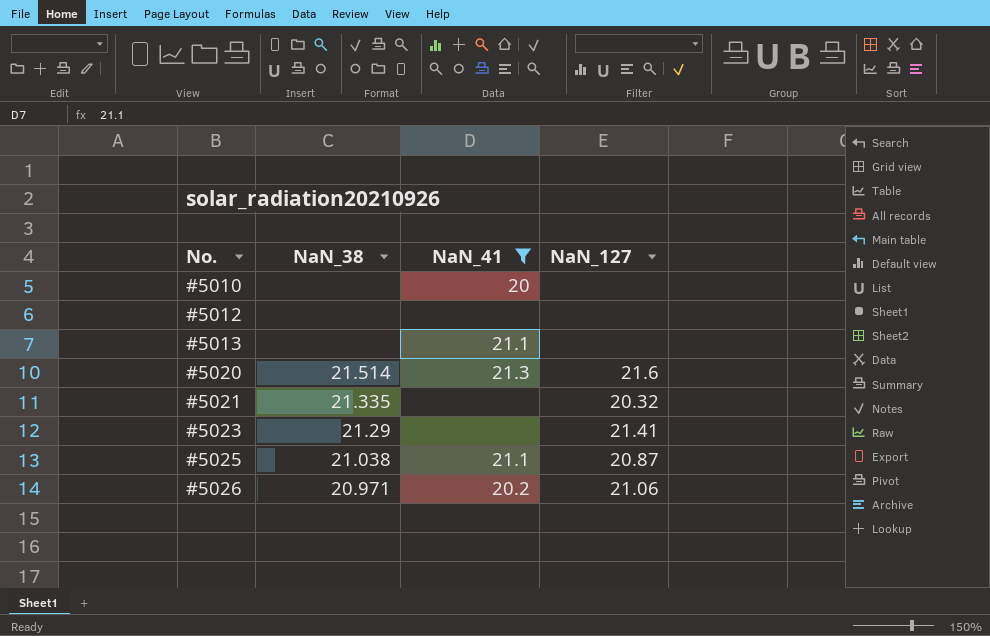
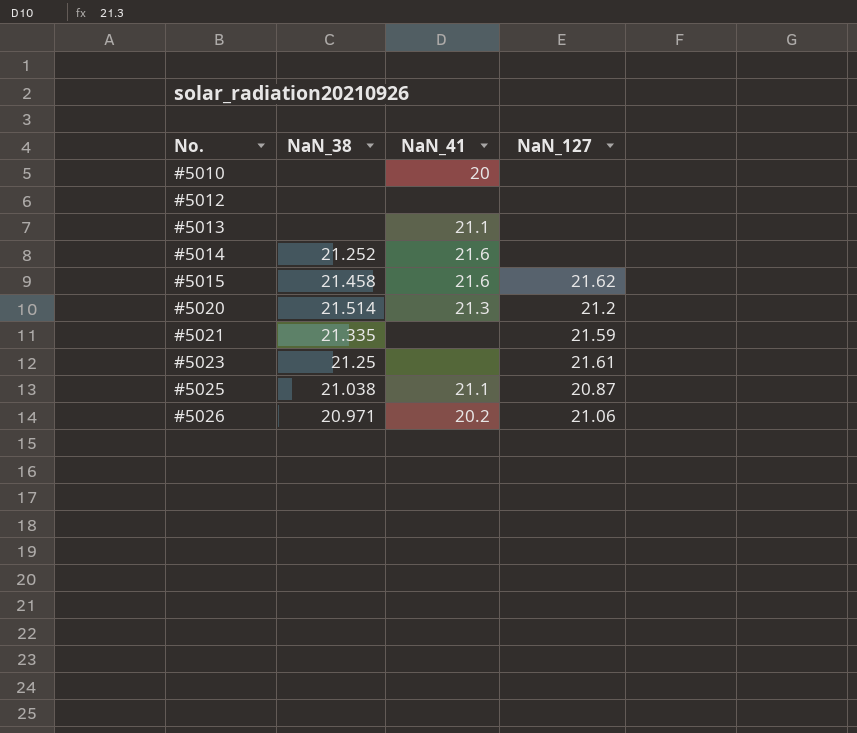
filter: NaN_41 != 21.6 -> none
#5020 | NaN_127: 21.6 -> 21.2
#5021 | NaN_127: 20.32 -> 21.59
#5023 | NaN_38: 21.29 -> 21.25
#5023 | NaN_127: 21.41 -> 21.61

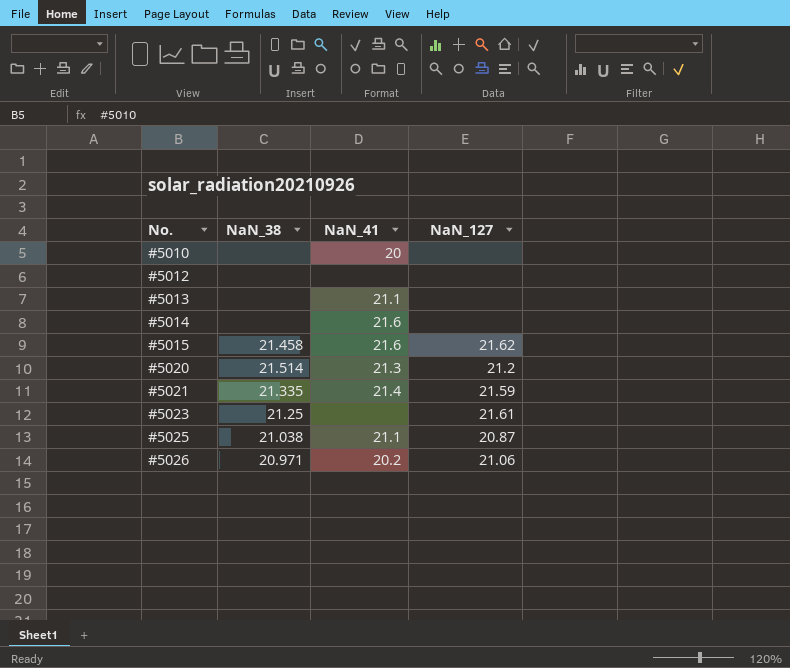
#5014 | NaN_38: 21.252 -> none
#5021 | NaN_41: none -> 21.4

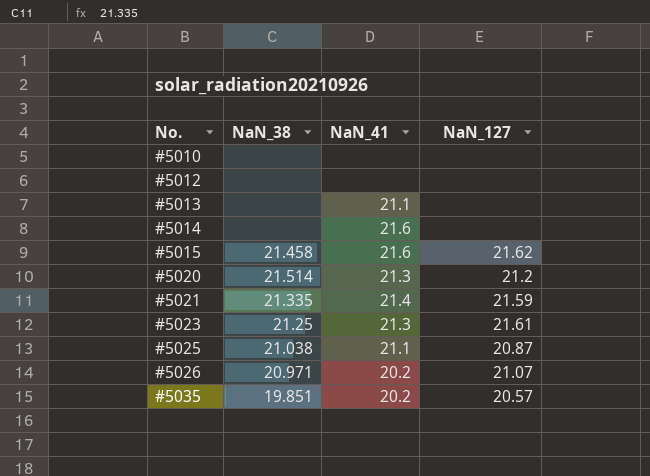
#5010 | NaN_41: 20 -> none
#5023 | NaN_41: none -> 21.3
#5026 | NaN_127: 21.06 -> 21.07
row #5035: none -> 19.851 | 20.2 | 20.57

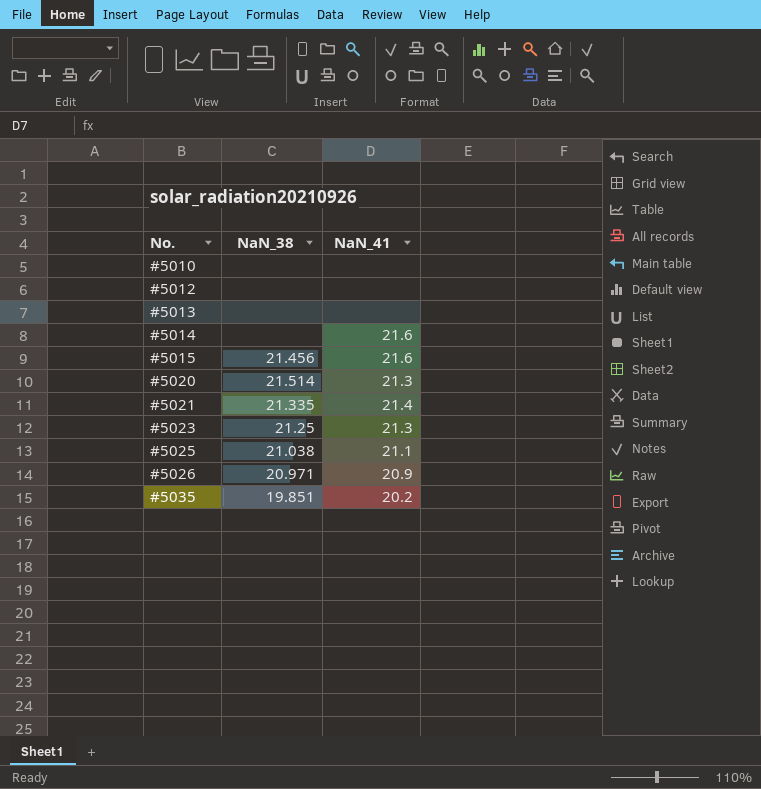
column NaN_127 | position: 4 -> none
#5013 | NaN_41: 21.1 -> none
#5015 | NaN_38: 21.458 -> 21.456
#5026 | NaN_41: 20.2 -> 20.9

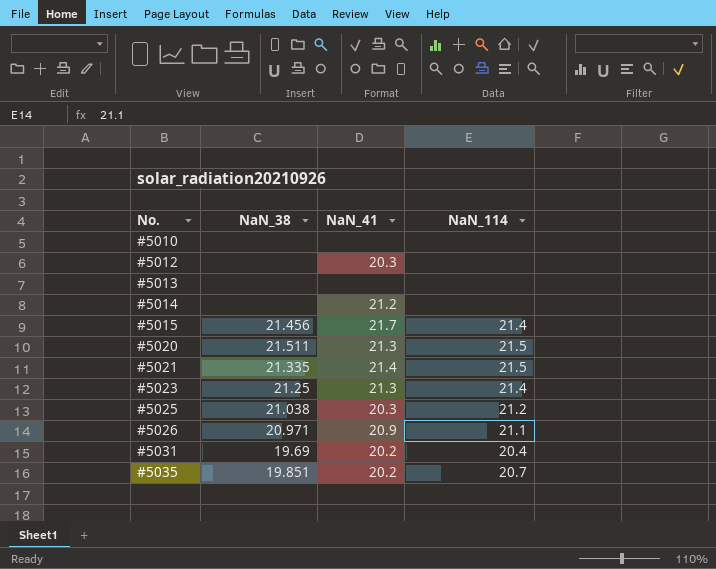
column NaN_114 | position: none -> 4
#5012 | NaN_41: none -> 20.3
#5014 | NaN_41: 21.6 -> 21.2
#5015 | NaN_41: 21.6 -> 21.7
#5020 | NaN_38: 21.514 -> 21.511
#5025 | NaN_41: 21.1 -> 20.3
row #5031: none -> 19.69 | 20.2 | 20.4

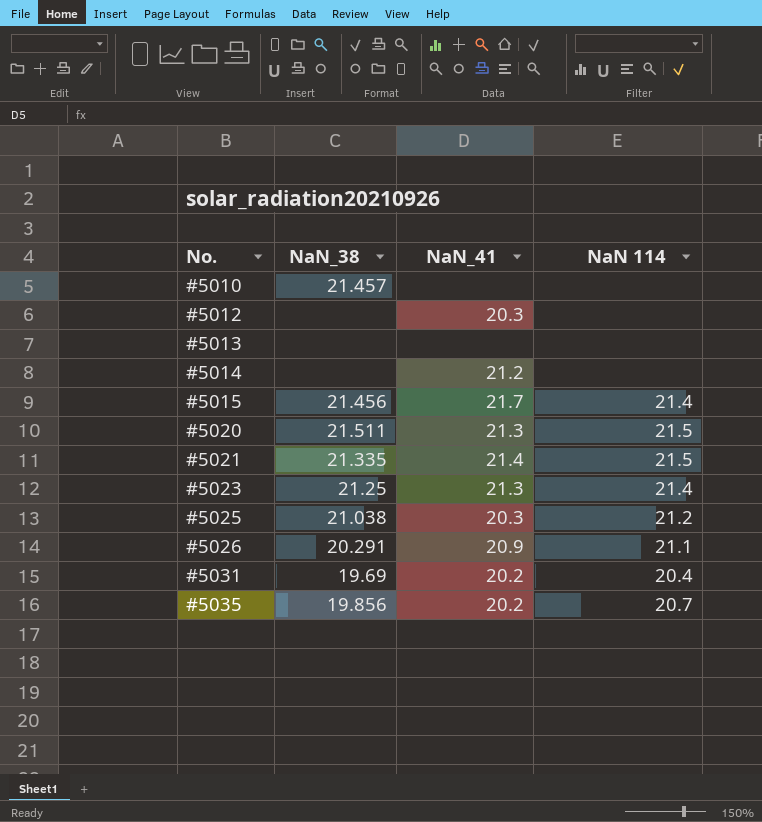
column name: NaN_114 -> NaN 114
#5010 | NaN_38: none -> 21.457
#5026 | NaN_38: 20.971 -> 20.291
#5035 | NaN_38: 19.851 -> 19.856

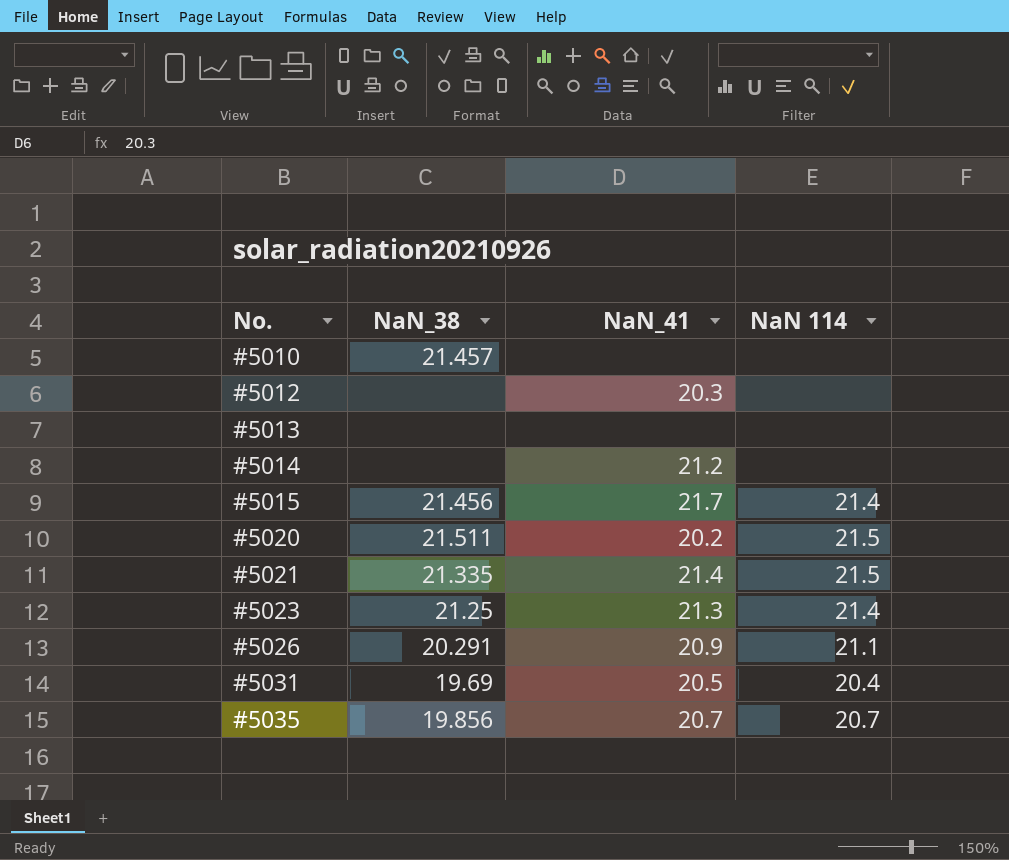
row #5025: 21.038 | 20.3 | 21.2 -> none
#5020 | NaN_41: 21.3 -> 20.2
#5031 | NaN_41: 20.2 -> 20.5
#5035 | NaN_41: 20.2 -> 20.7

